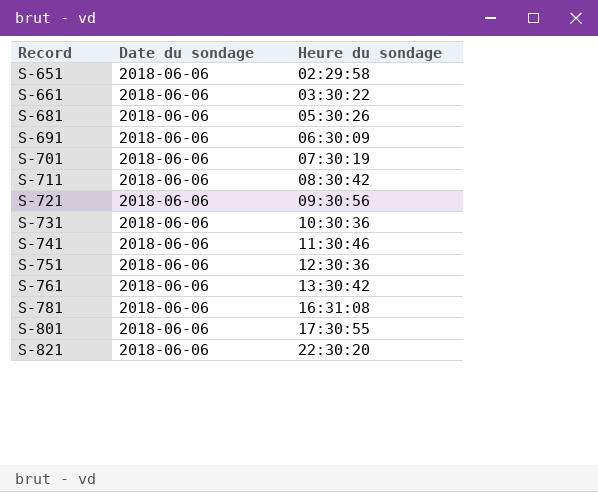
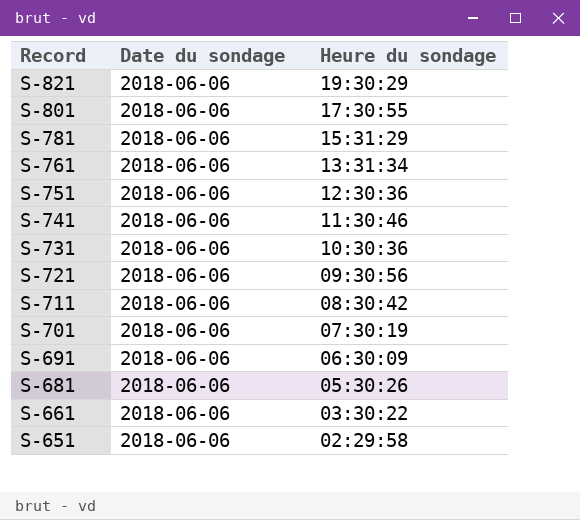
row order: Record ascending -> Record descending
S-821 | Heure du sondage: 22:30:20 -> 19:30:29
S-781 | Heure du sondage: 16:31:08 -> 15:31:29
S-761 | Heure du sondage: 13:30:42 -> 13:31:34

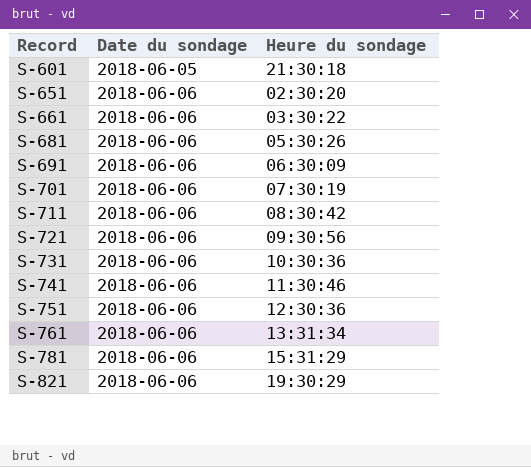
row order: Record descending -> Record ascending
row S-801: 2018-06-06 | 17:30:55 -> none
row S-601: none -> 2018-06-05 | 21:30:18
S-651 | Heure du sondage: 02:29:58 -> 02:30:20

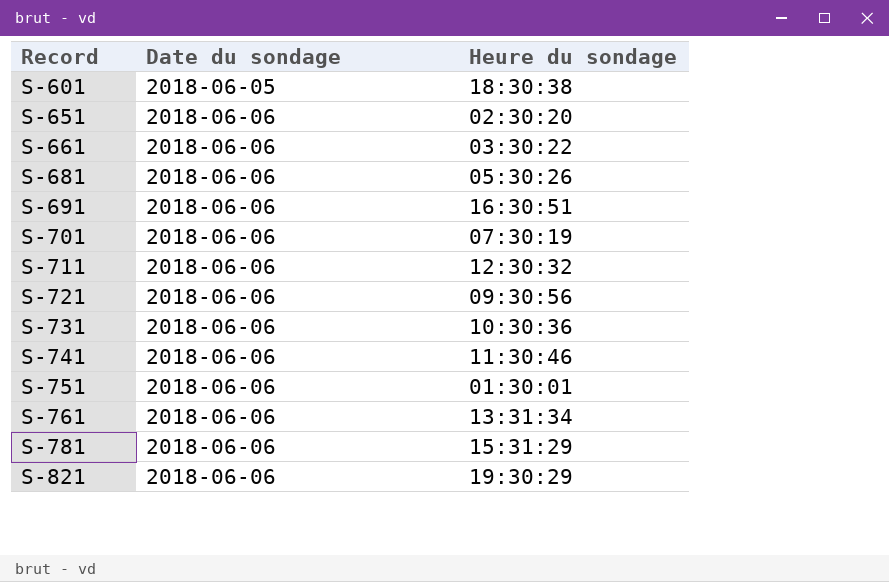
S-601 | Heure du sondage: 21:30:18 -> 18:30:38
S-691 | Heure du sondage: 06:30:09 -> 16:30:51
S-711 | Heure du sondage: 08:30:42 -> 12:30:32
S-751 | Heure du sondage: 12:30:36 -> 01:30:01

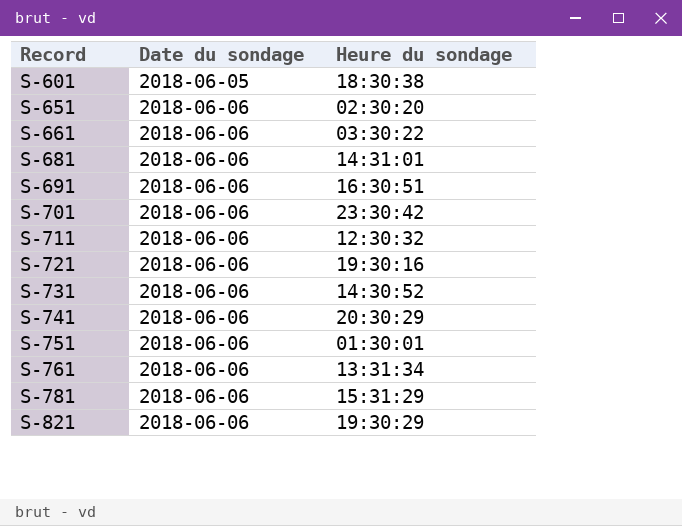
S-681 | Heure du sondage: 05:30:26 -> 14:31:01
S-701 | Heure du sondage: 07:30:19 -> 23:30:42
S-721 | Heure du sondage: 09:30:56 -> 19:30:16
S-731 | Heure du sondage: 10:30:36 -> 14:30:52
S-741 | Heure du sondage: 11:30:46 -> 20:30:29

